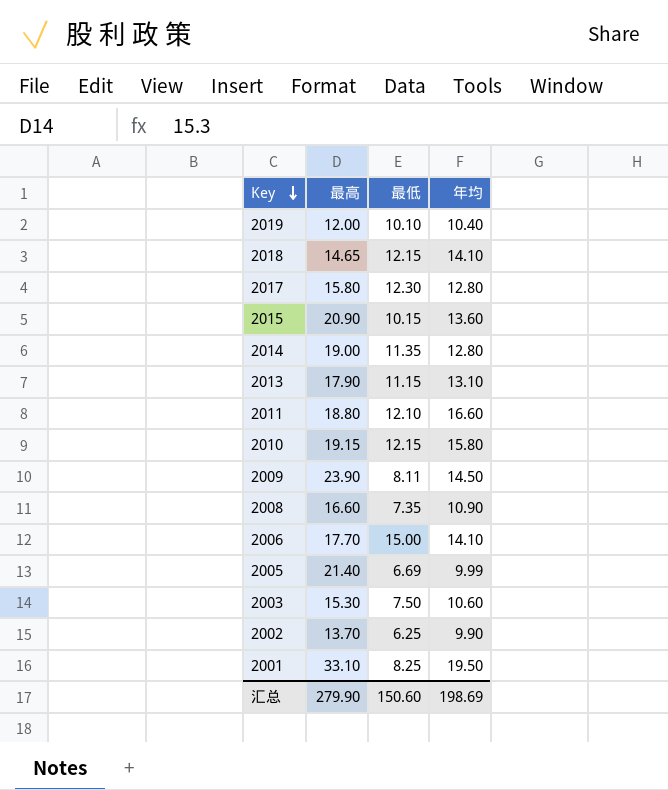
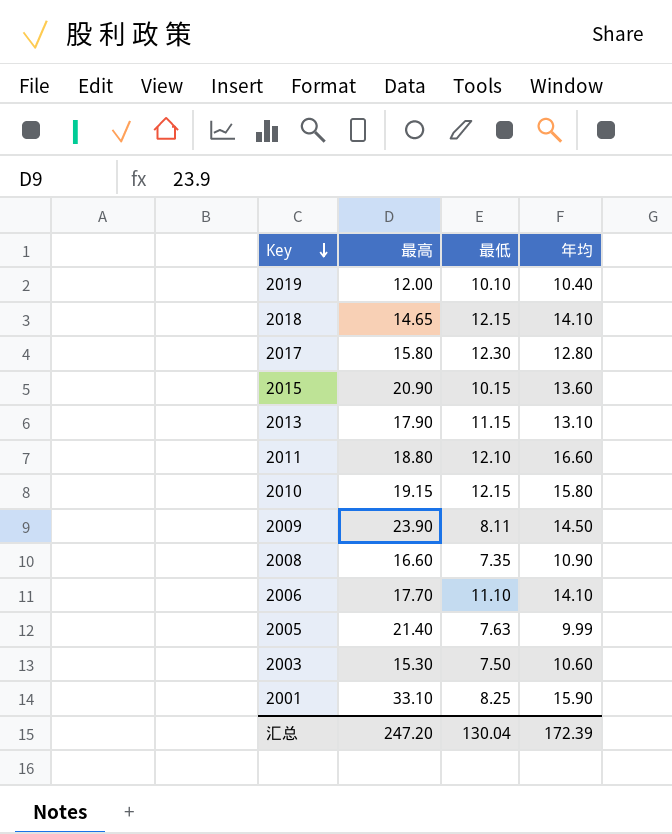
row 2014: 19.00 | 11.35 | 12.80 -> none
row 2002: 13.70 | 6.25 | 9.90 -> none
2006 | 最低: 15.00 -> 11.10
2005 | 最低: 6.69 -> 7.63
2001 | 年均: 19.50 -> 15.90
汇总 | 最高: 279.90 -> 247.20
汇总 | 最低: 150.60 -> 130.04
汇总 | 年均: 198.69 -> 172.39

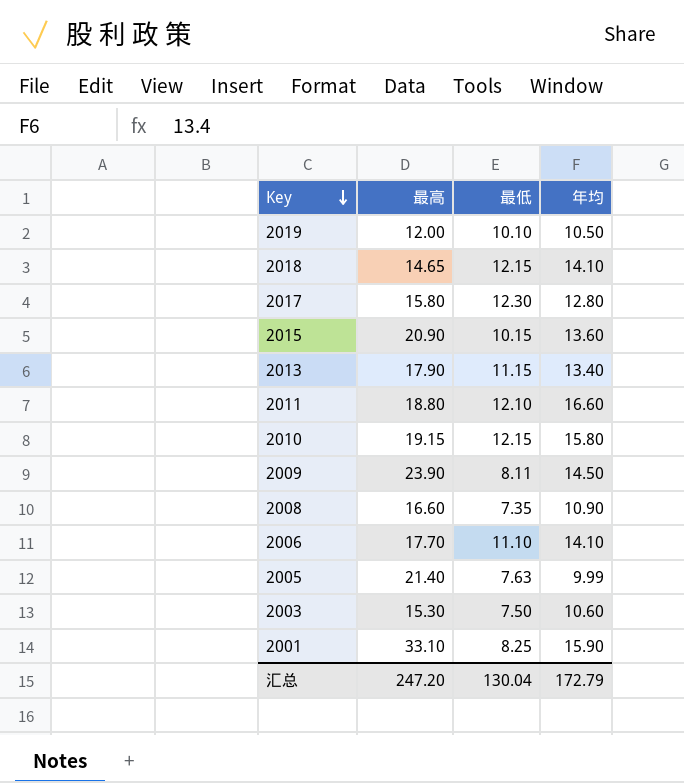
2019 | 年均: 10.40 -> 10.50
2013 | 年均: 13.10 -> 13.40
汇总 | 年均: 172.39 -> 172.79

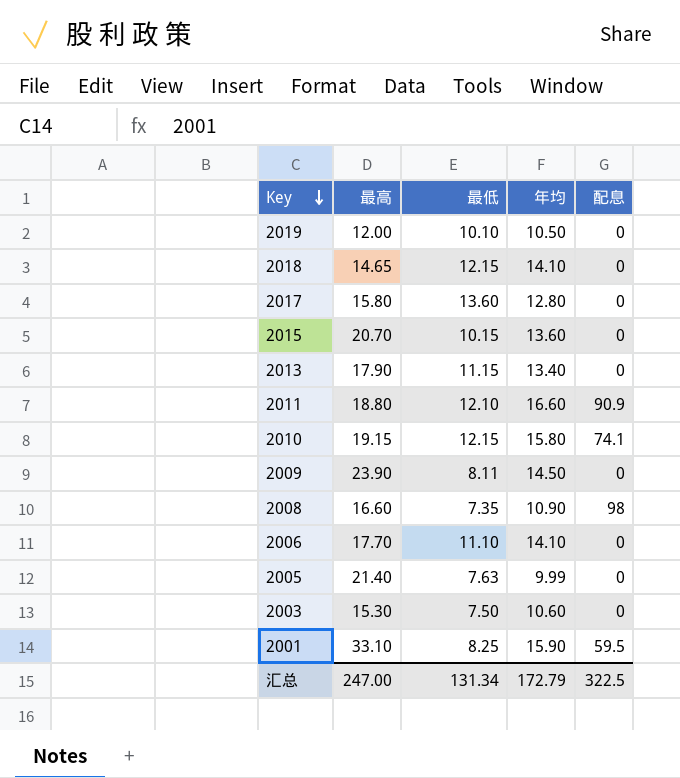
column 配息 | position: none -> 5
2017 | 最低: 12.30 -> 13.60
2015 | 最高: 20.90 -> 20.70
汇总 | 最高: 247.20 -> 247.00
汇总 | 最低: 130.04 -> 131.34

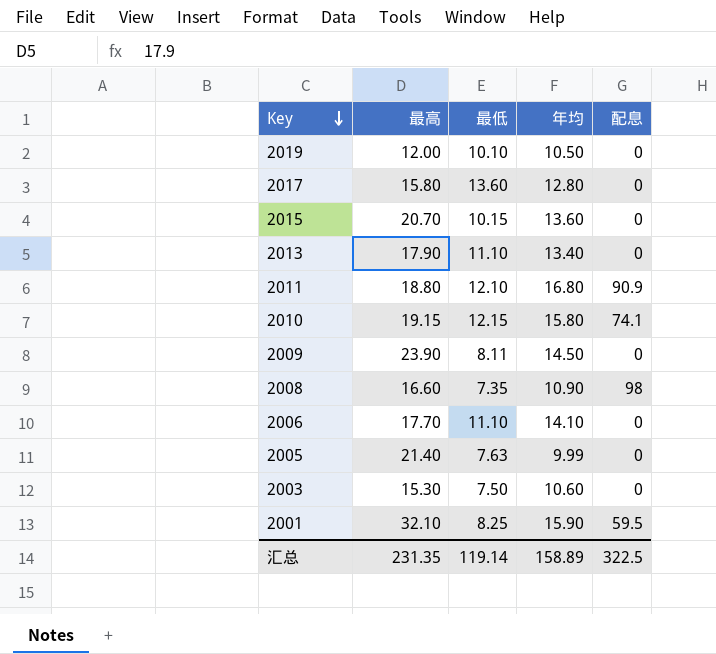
row 2018: 14.65 | 12.15 | 14.10 | 0 -> none
2013 | 最低: 11.15 -> 11.10
2011 | 年均: 16.60 -> 16.80
2001 | 最高: 33.10 -> 32.10
汇总 | 最高: 247.00 -> 231.35
汇总 | 最低: 131.34 -> 119.14
汇总 | 年均: 172.79 -> 158.89

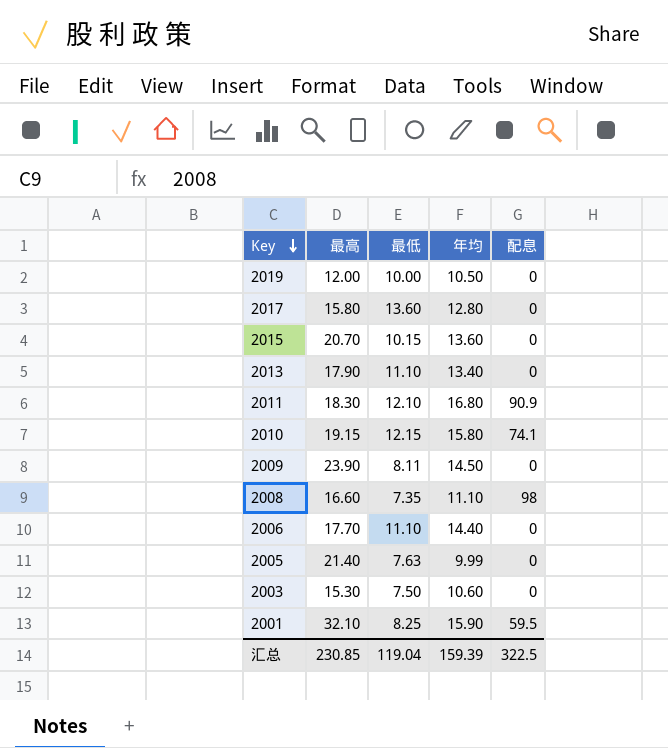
2019 | 最低: 10.10 -> 10.00
2011 | 最高: 18.80 -> 18.30
2008 | 年均: 10.90 -> 11.10
2006 | 年均: 14.10 -> 14.40
汇总 | 最高: 231.35 -> 230.85
汇总 | 最低: 119.14 -> 119.04
汇总 | 年均: 158.89 -> 159.39

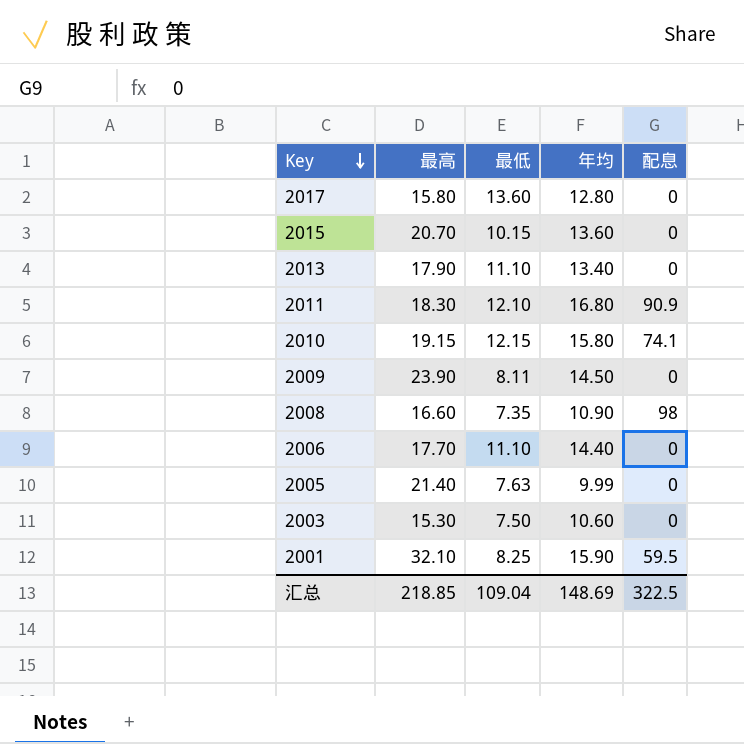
row 2019: 12.00 | 10.00 | 10.50 | 0 -> none
2008 | 年均: 11.10 -> 10.90
汇总 | 最高: 230.85 -> 218.85
汇总 | 最低: 119.04 -> 109.04
汇总 | 年均: 159.39 -> 148.69

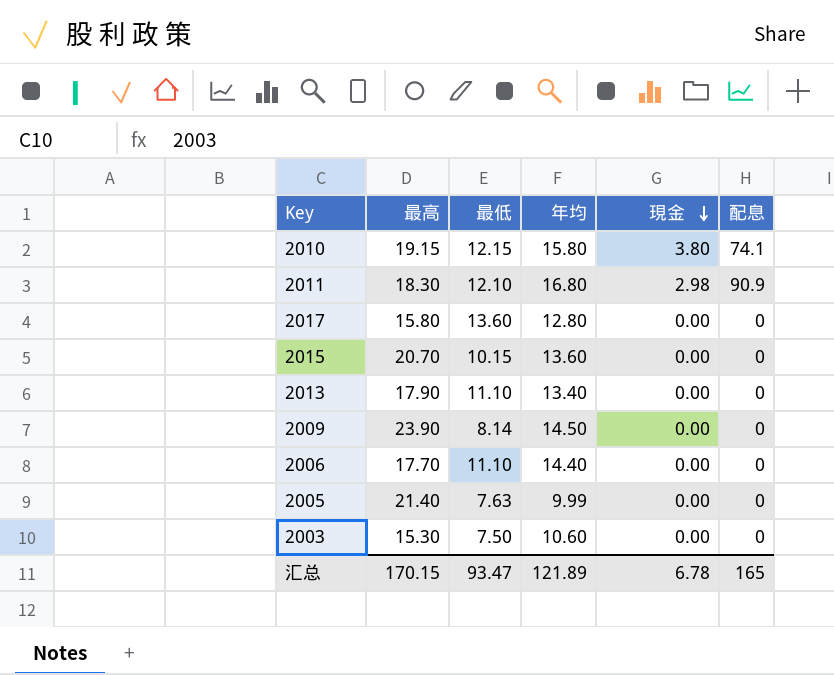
row order: Key descending -> 現金 descending
column 現金 | position: none -> 5
row 2008: 16.60 | 7.35 | 10.90 | 98 -> none
row 2001: 32.10 | 8.25 | 15.90 | 59.5 -> none
2009 | 最低: 8.11 -> 8.14
汇总 | 最高: 218.85 -> 170.15
汇总 | 最低: 109.04 -> 93.47
汇总 | 年均: 148.69 -> 121.89
汇总 | 配息: 322.5 -> 165

